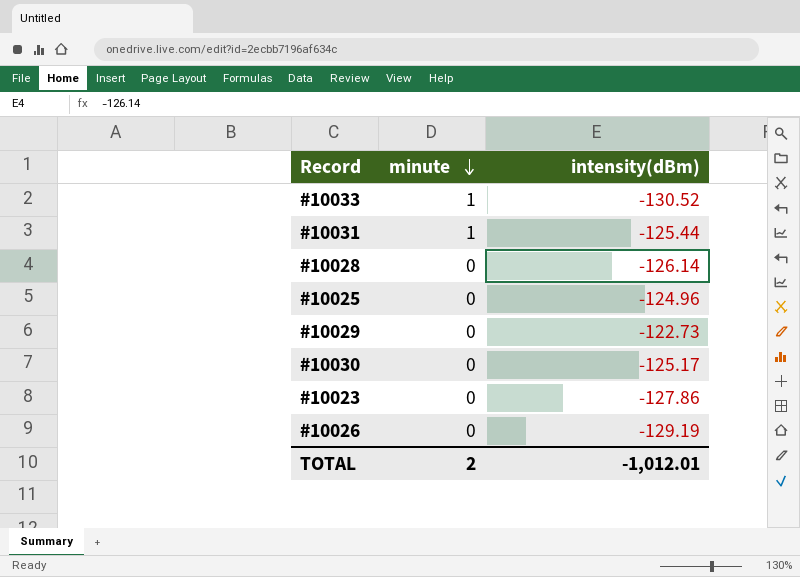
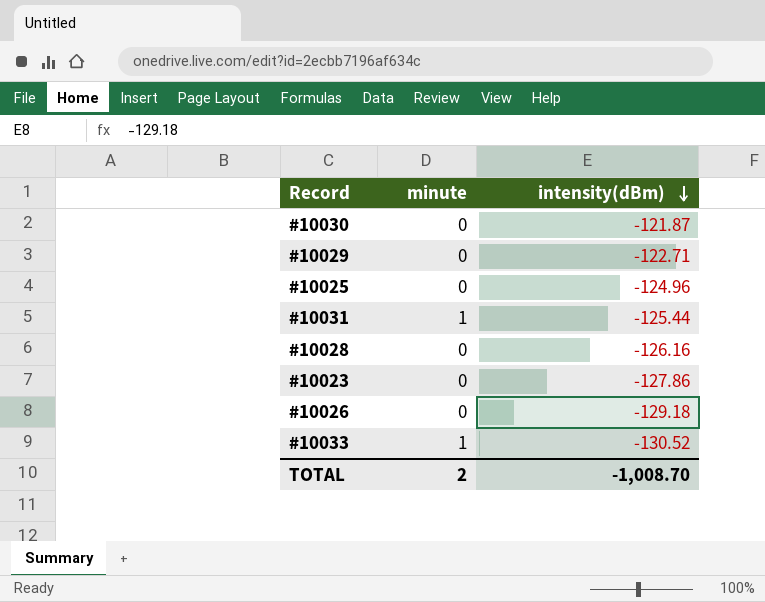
row order: minute descending -> intensity(dBm) descending
#10030 | intensity(dBm): -125.17 -> -121.87
#10029 | intensity(dBm): -122.73 -> -122.71
#10028 | intensity(dBm): -126.14 -> -126.16
#10026 | intensity(dBm): -129.19 -> -129.18
TOTAL | intensity(dBm): -1,012.01 -> -1,008.70

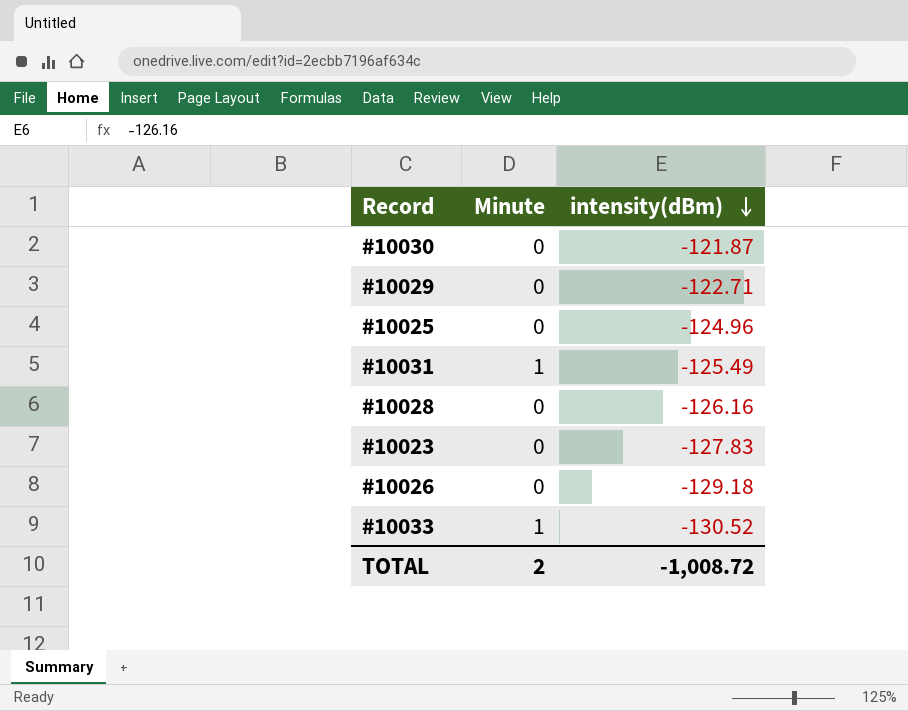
column name: minute -> Minute
#10031 | intensity(dBm): -125.44 -> -125.49
#10023 | intensity(dBm): -127.86 -> -127.83
TOTAL | intensity(dBm): -1,008.70 -> -1,008.72

